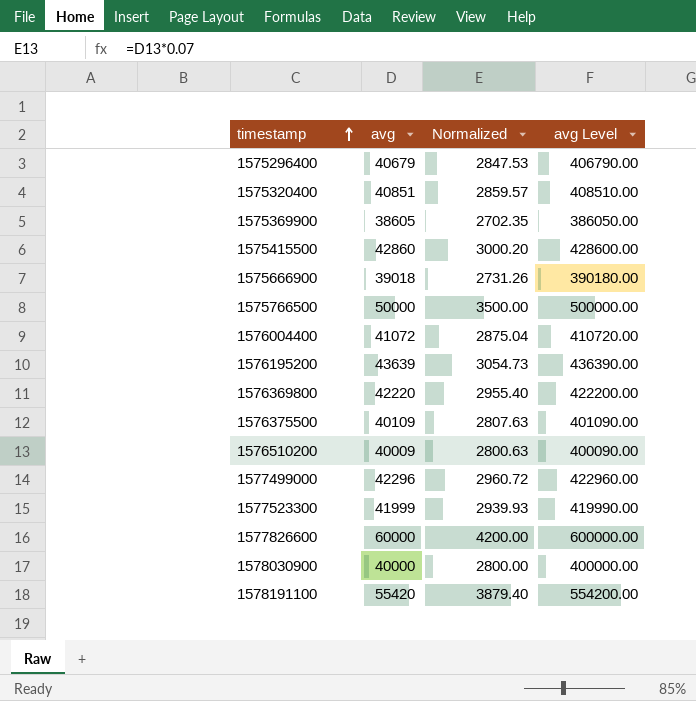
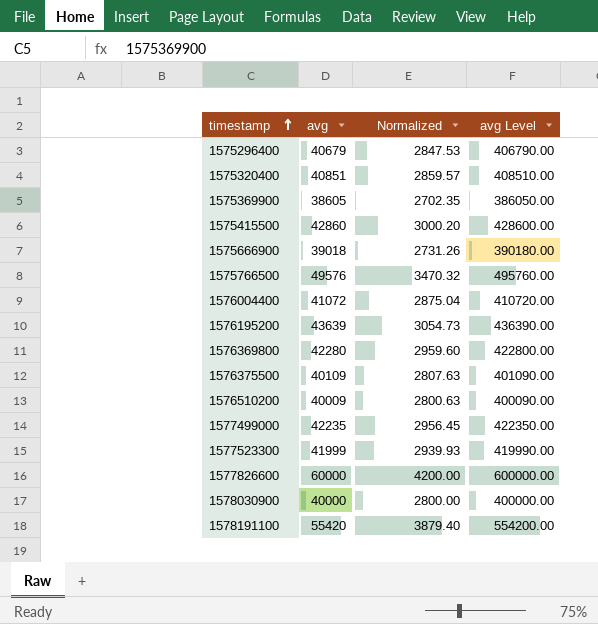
1575766500 | avg: 50000 -> 49576
1575766500 | Normalized: 3500.00 -> 3470.32
1575766500 | avg Level: 500000.00 -> 495760.00
1576369800 | avg: 42220 -> 42280
1576369800 | Normalized: 2955.40 -> 2959.60
1576369800 | avg Level: 422200.00 -> 422800.00
1577499000 | avg: 42296 -> 42235
1577499000 | Normalized: 2960.72 -> 2956.45
1577499000 | avg Level: 422960.00 -> 422350.00

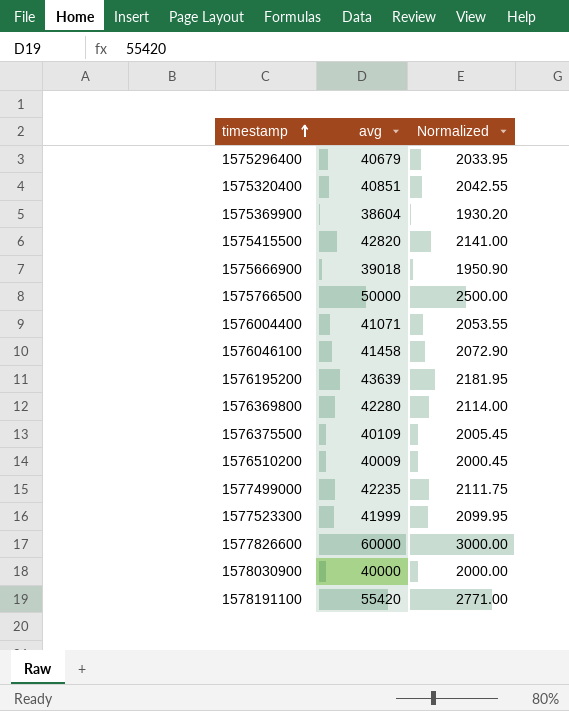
column avg Level | formula: [avg] * 10 -> none
column Normalized | formula: [avg] * 0.07 -> [avg] * 0.05
1575369900 | avg: 38605 -> 38604
1575415500 | avg: 42860 -> 42820
1575766500 | avg: 49576 -> 50000
1576004400 | avg: 41072 -> 41071
row 1576046100: none -> 41458 | 2072.90

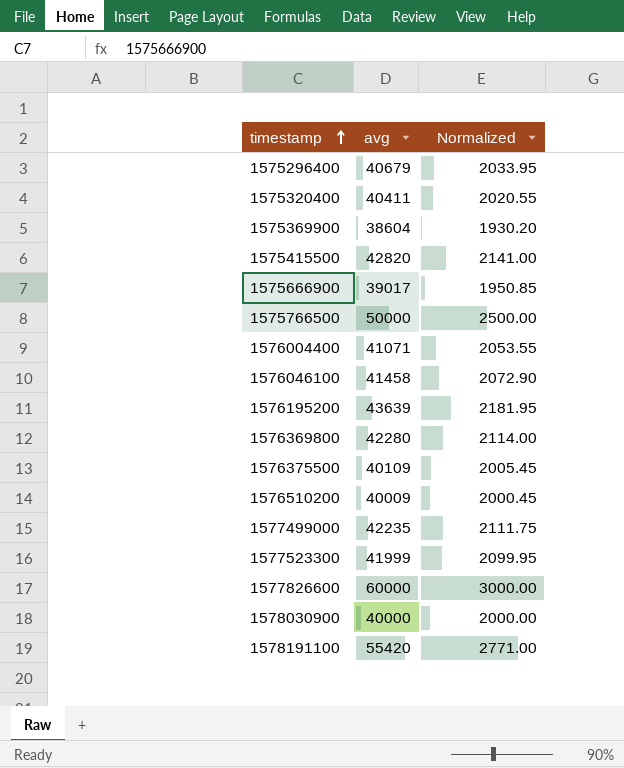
1575320400 | avg: 40851 -> 40411
1575320400 | Normalized: 2042.55 -> 2020.55
1575666900 | avg: 39018 -> 39017
1575666900 | Normalized: 1950.90 -> 1950.85

